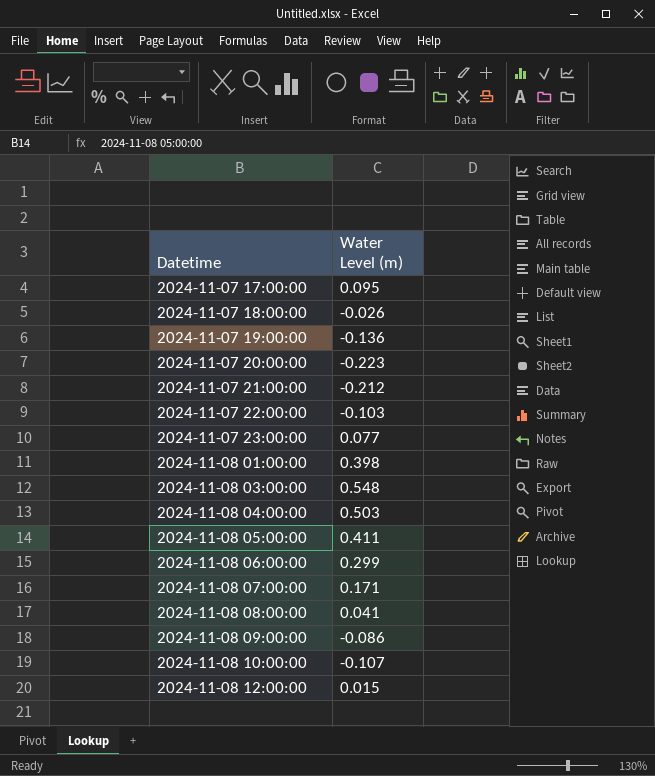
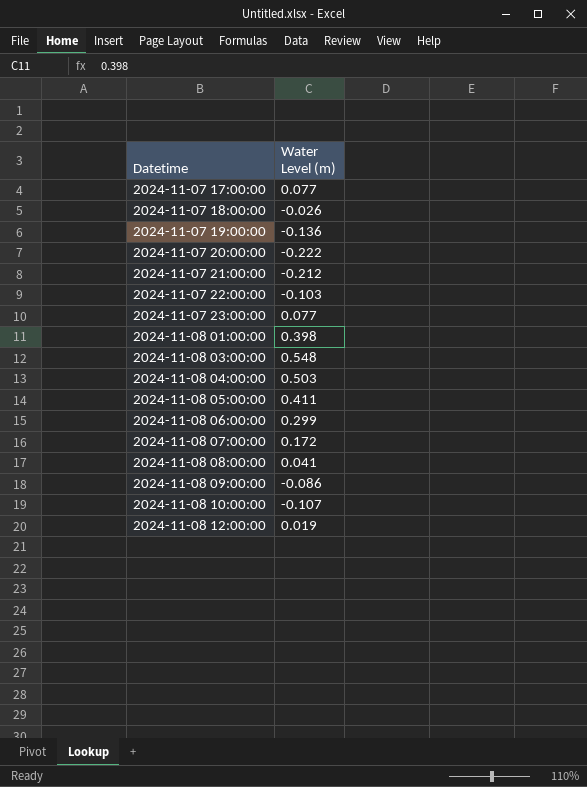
2024-11-07 17:00:00 | Water Level (m): 0.095 -> 0.077
2024-11-07 20:00:00 | Water Level (m): -0.223 -> -0.222
2024-11-08 07:00:00 | Water Level (m): 0.171 -> 0.172
2024-11-08 12:00:00 | Water Level (m): 0.015 -> 0.019

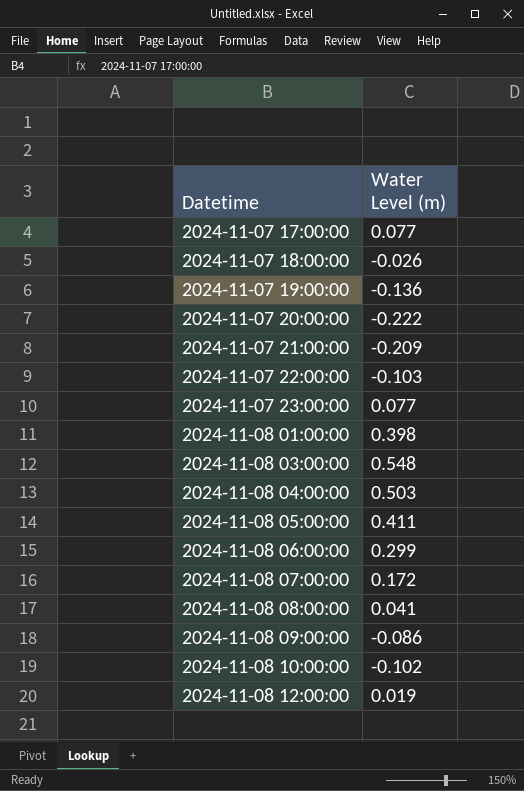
2024-11-07 21:00:00 | Water Level (m): -0.212 -> -0.209
2024-11-08 10:00:00 | Water Level (m): -0.107 -> -0.102

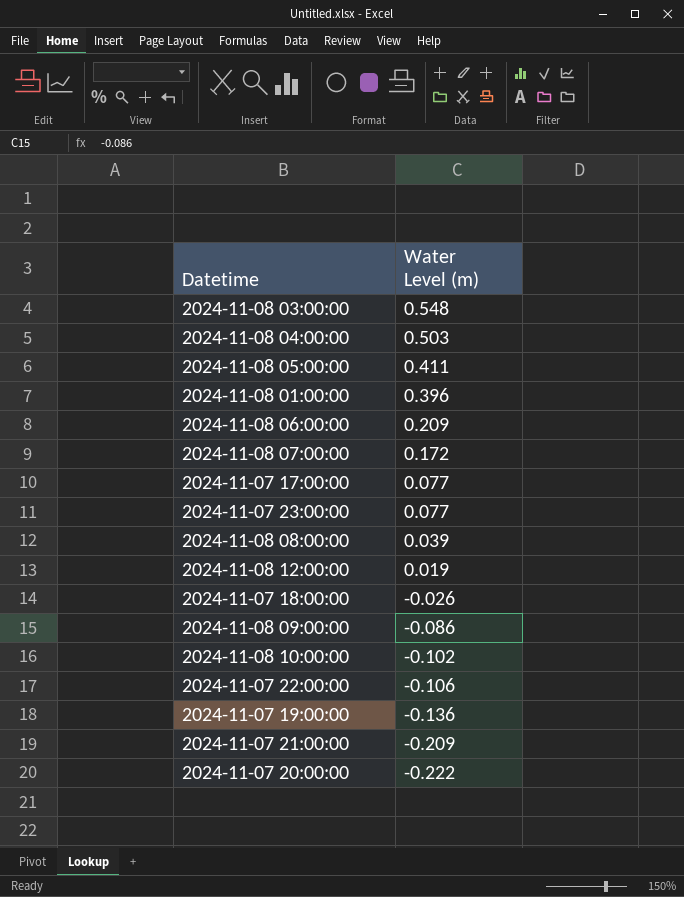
row order: Datetime ascending -> Water Level (m) descending
2024-11-08 01:00:00 | Water Level (m): 0.398 -> 0.396
2024-11-08 06:00:00 | Water Level (m): 0.299 -> 0.209
2024-11-08 08:00:00 | Water Level (m): 0.041 -> 0.039
2024-11-07 22:00:00 | Water Level (m): -0.103 -> -0.106

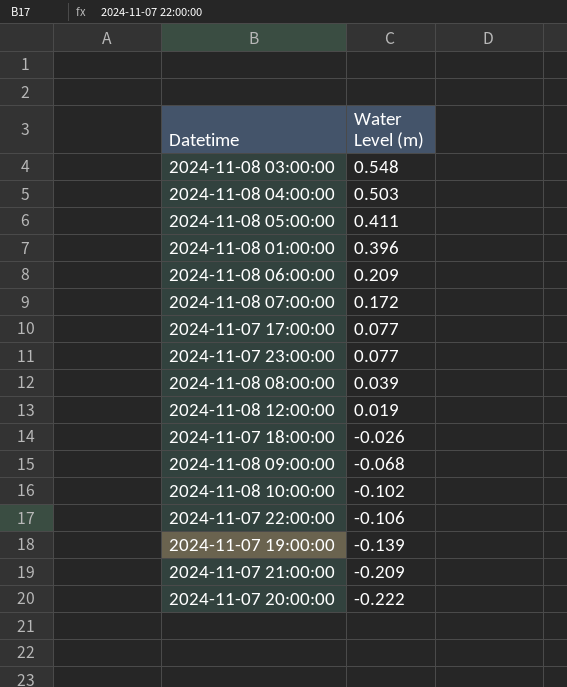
2024-11-08 09:00:00 | Water Level (m): -0.086 -> -0.068
2024-11-07 19:00:00 | Water Level (m): -0.136 -> -0.139

